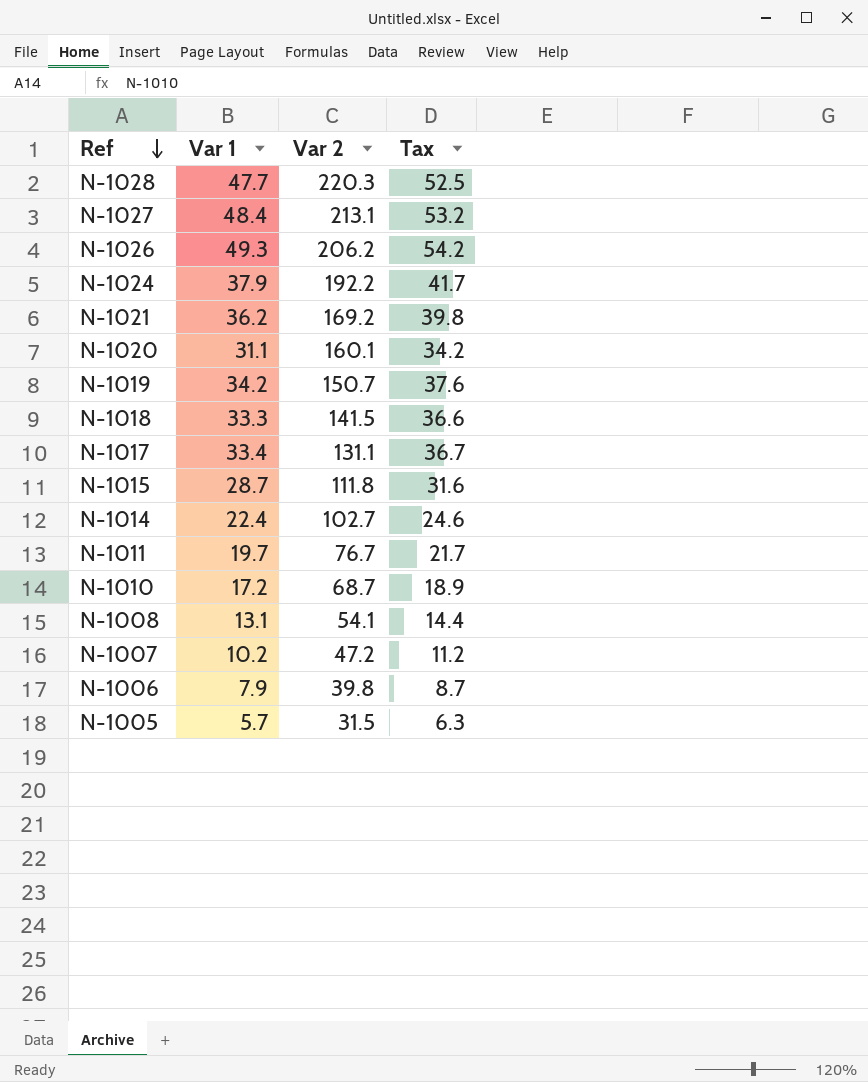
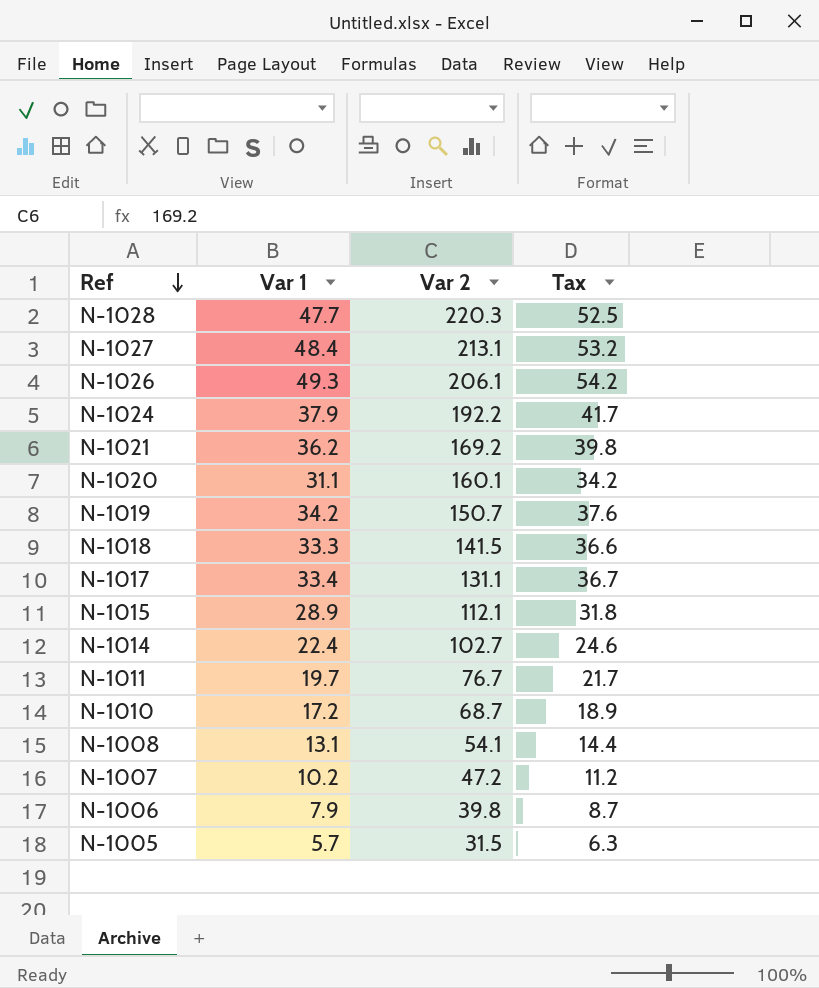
N-1026 | Var 2: 206.2 -> 206.1
N-1015 | Var 1: 28.7 -> 28.9
N-1015 | Var 2: 111.8 -> 112.1
N-1015 | Tax: 31.6 -> 31.8

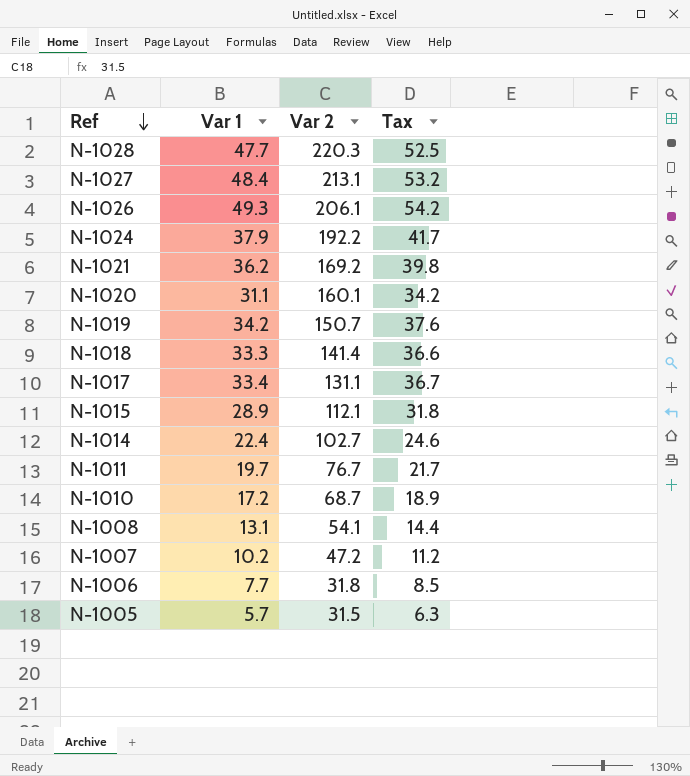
N-1018 | Var 2: 141.5 -> 141.4
N-1006 | Var 1: 7.9 -> 7.7
N-1006 | Var 2: 39.8 -> 31.8
N-1006 | Tax: 8.7 -> 8.5

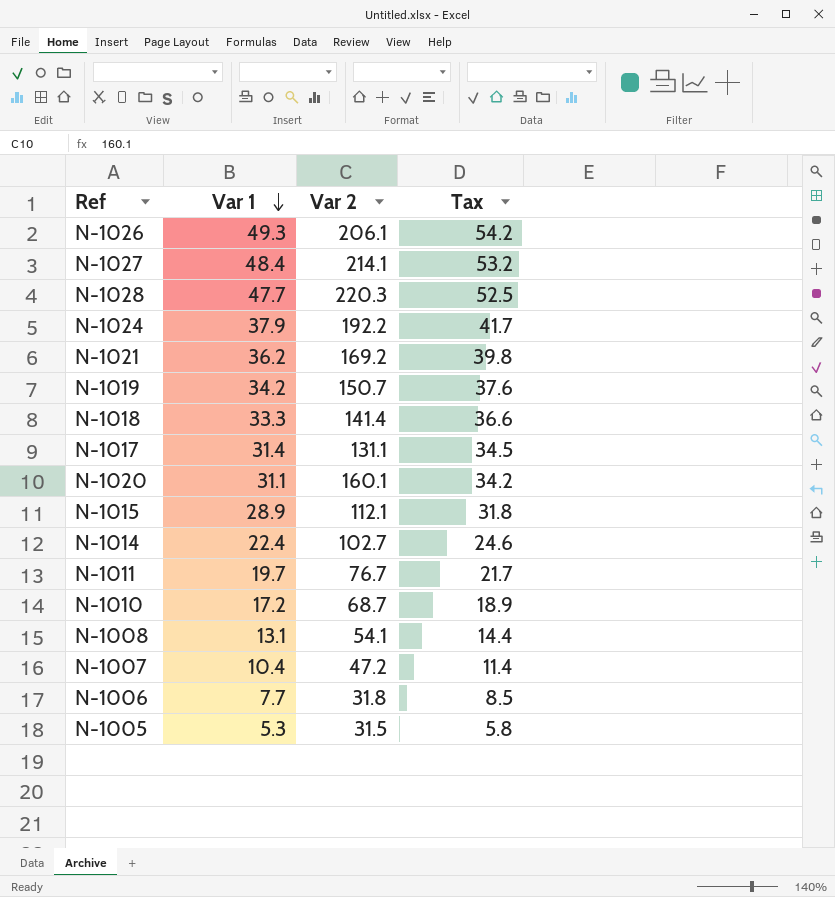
row order: Ref descending -> Var 1 descending
N-1027 | Var 2: 213.1 -> 214.1
N-1017 | Var 1: 33.4 -> 31.4
N-1017 | Tax: 36.7 -> 34.5
N-1007 | Var 1: 10.2 -> 10.4
N-1007 | Tax: 11.2 -> 11.4
N-1005 | Var 1: 5.7 -> 5.3
N-1005 | Tax: 6.3 -> 5.8

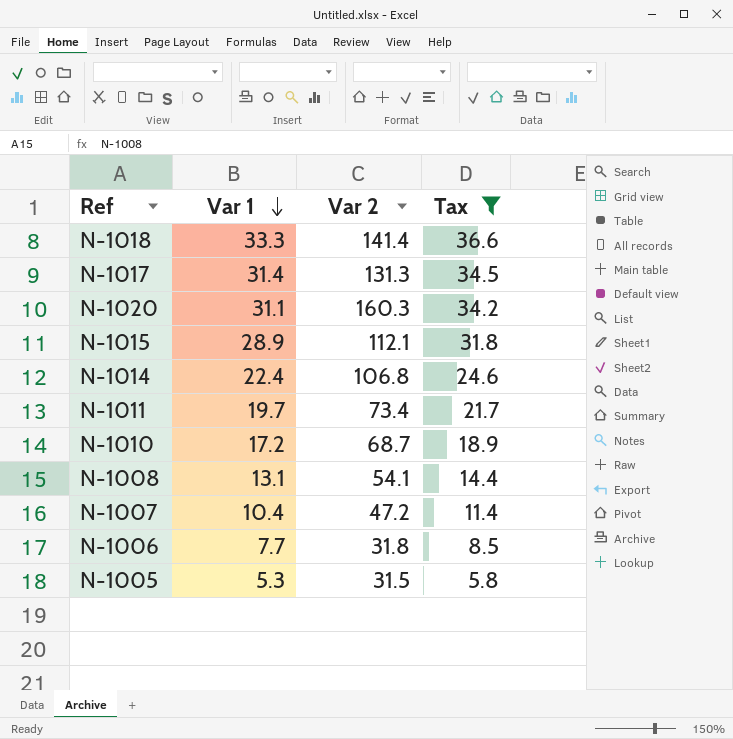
filter: none -> Tax <= 36.6
N-1017 | Var 2: 131.1 -> 131.3
N-1020 | Var 2: 160.1 -> 160.3
N-1014 | Var 2: 102.7 -> 106.8
N-1011 | Var 2: 76.7 -> 73.4

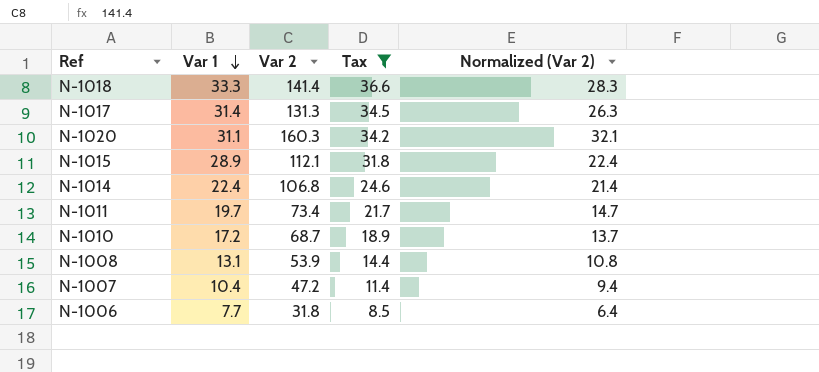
column Normalized (Var 2) | formula: none -> [Var 2] * 0.2
row N-1005: 5.3 | 31.5 | 5.8 -> none
N-1008 | Var 2: 54.1 -> 53.9

